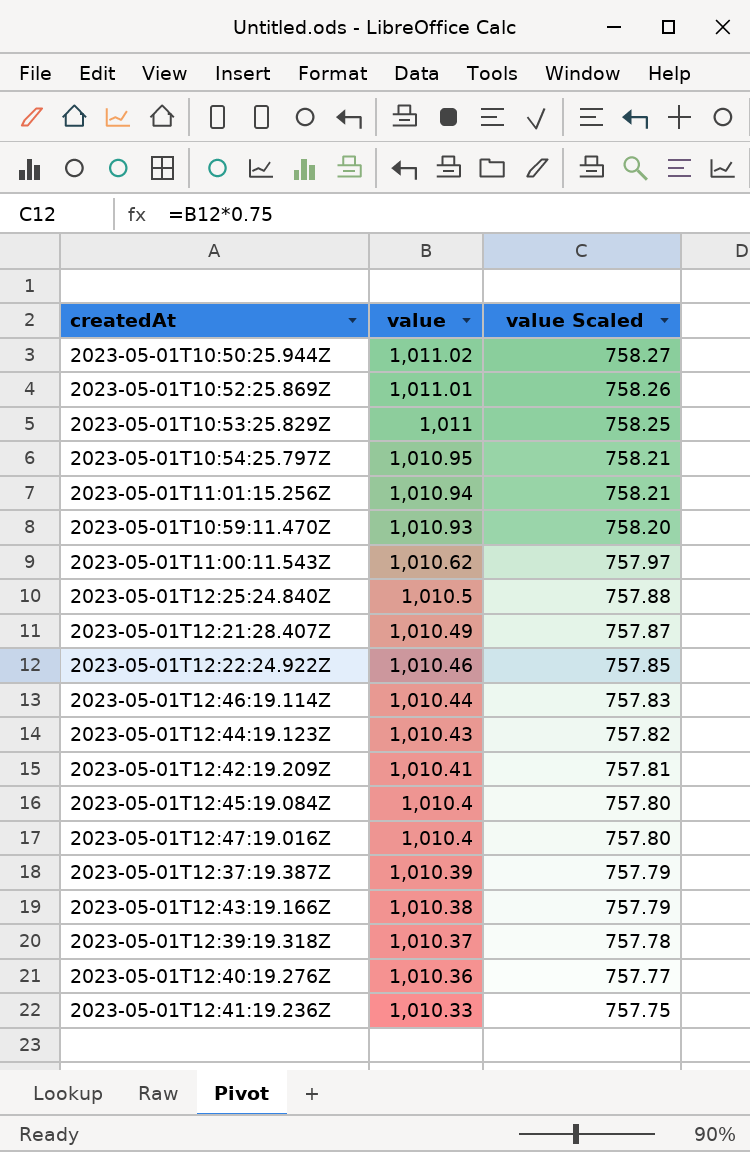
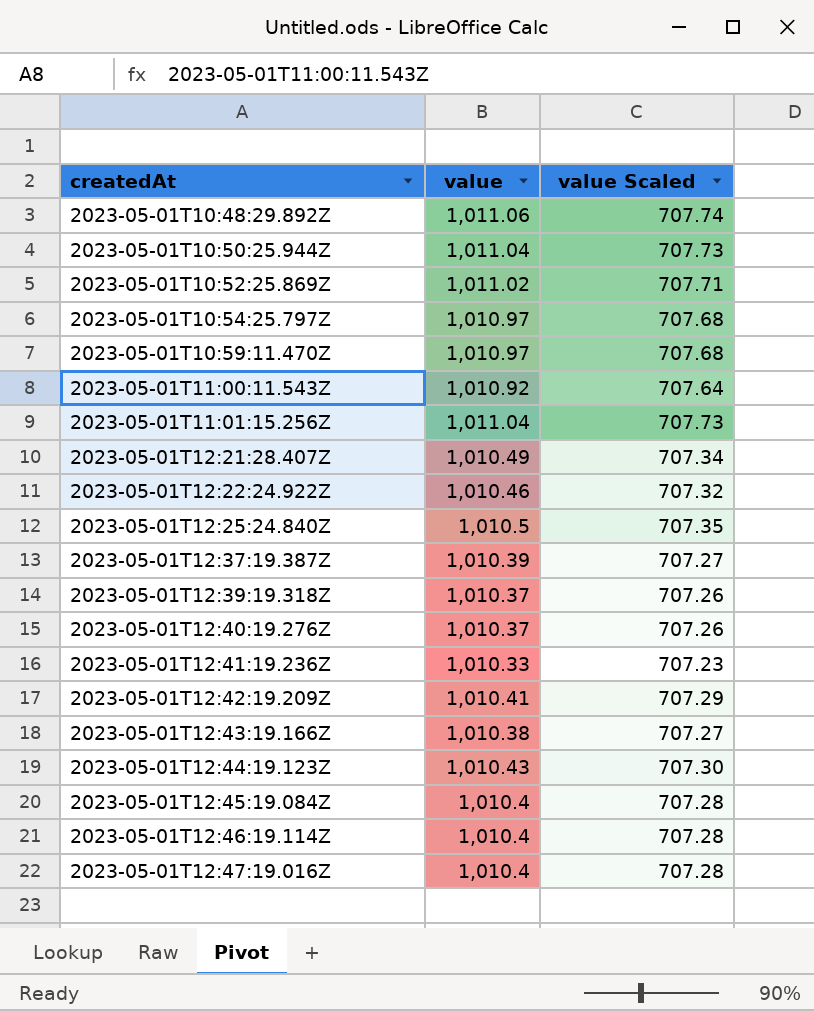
row order: value descending -> createdAt ascending
column value Scaled | formula: [value] * 0.75 -> [value] * 0.7
row 2023-05-01T10:53:25.829Z: 1,011 | 758.25 -> none
row 2023-05-01T10:48:29.892Z: none -> 1,011.06 | 707.74
2023-05-01T10:50:25.944Z | value: 1,011.02 -> 1,011.04
2023-05-01T10:52:25.869Z | value: 1,011.01 -> 1,011.02
2023-05-01T10:54:25.797Z | value: 1,010.95 -> 1,010.97
2023-05-01T10:59:11.470Z | value: 1,010.93 -> 1,010.97
2023-05-01T11:00:11.543Z | value: 1,010.62 -> 1,010.92
2023-05-01T11:01:15.256Z | value: 1,010.94 -> 1,011.04
2023-05-01T12:40:19.276Z | value: 1,010.36 -> 1,010.37
2023-05-01T12:46:19.114Z | value: 1,010.44 -> 1,010.4

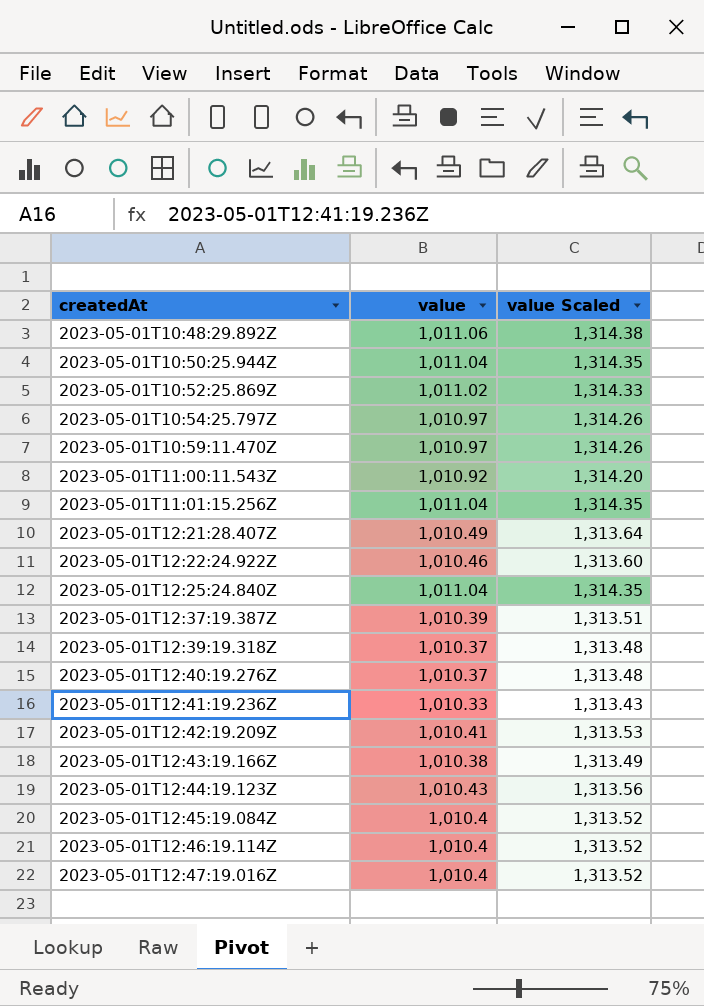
column value Scaled | formula: [value] * 0.7 -> [value] * 1.3
2023-05-01T12:25:24.840Z | value: 1,010.5 -> 1,011.04

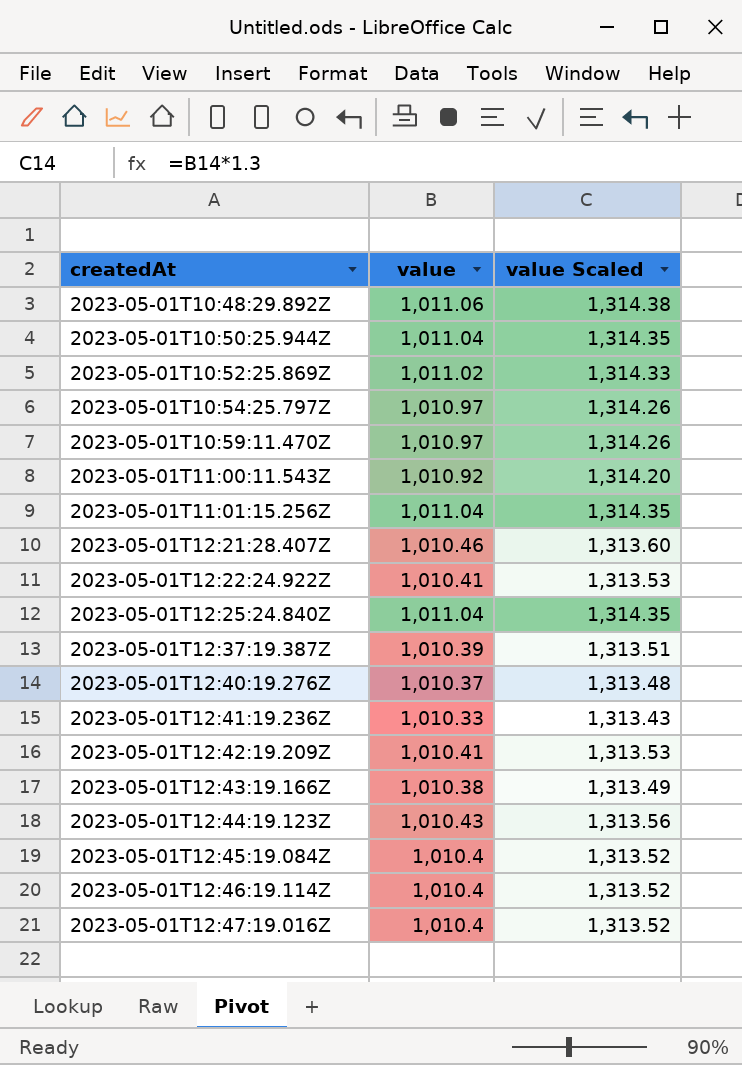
row 2023-05-01T12:39:19.318Z: 1,010.37 | 1,313.48 -> none
2023-05-01T12:21:28.407Z | value: 1,010.49 -> 1,010.46
2023-05-01T12:21:28.407Z | value Scaled: 1,313.64 -> 1,313.60
2023-05-01T12:22:24.922Z | value: 1,010.46 -> 1,010.41
2023-05-01T12:22:24.922Z | value Scaled: 1,313.60 -> 1,313.53

